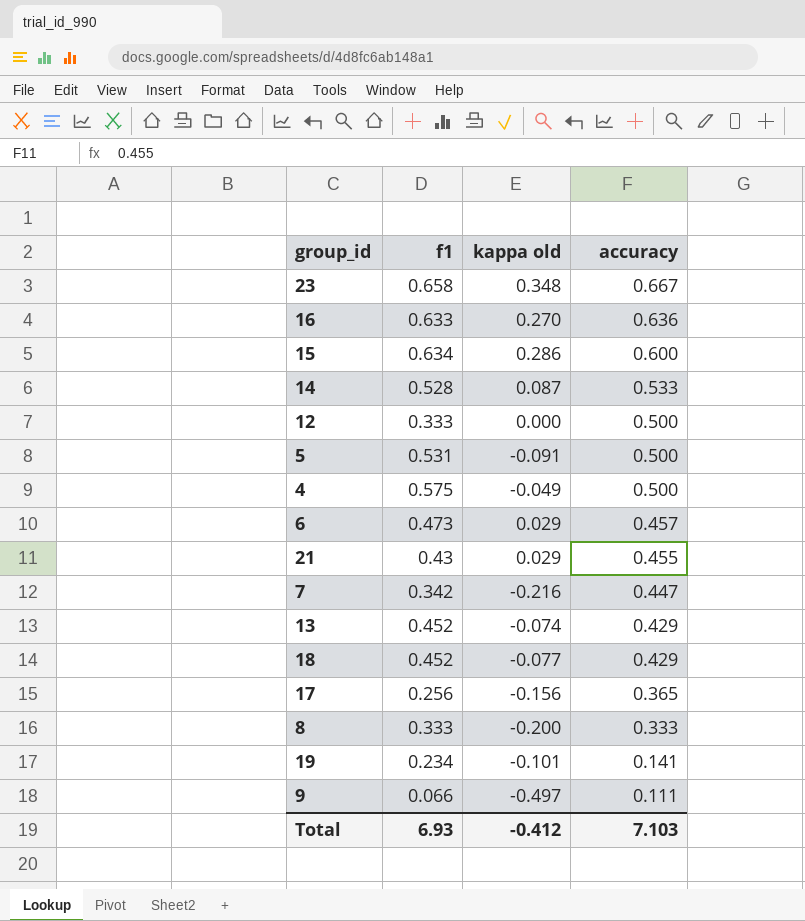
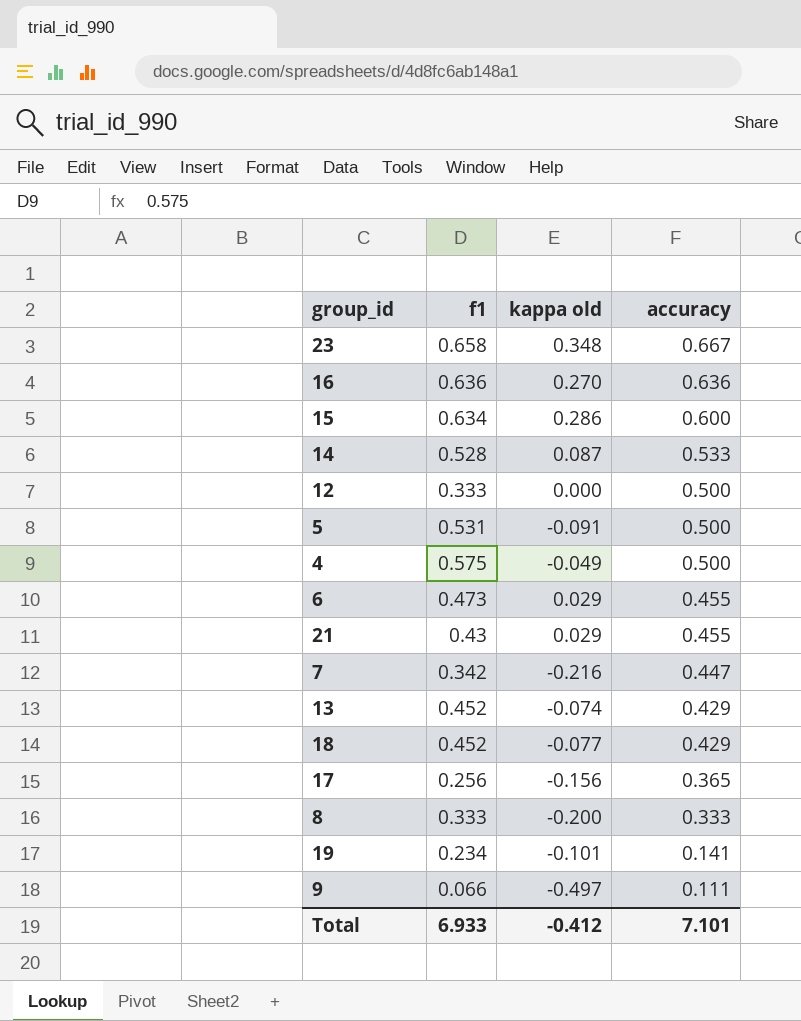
16 | f1: 0.633 -> 0.636
6 | accuracy: 0.457 -> 0.455
Total | f1: 6.93 -> 6.933
Total | accuracy: 7.103 -> 7.101

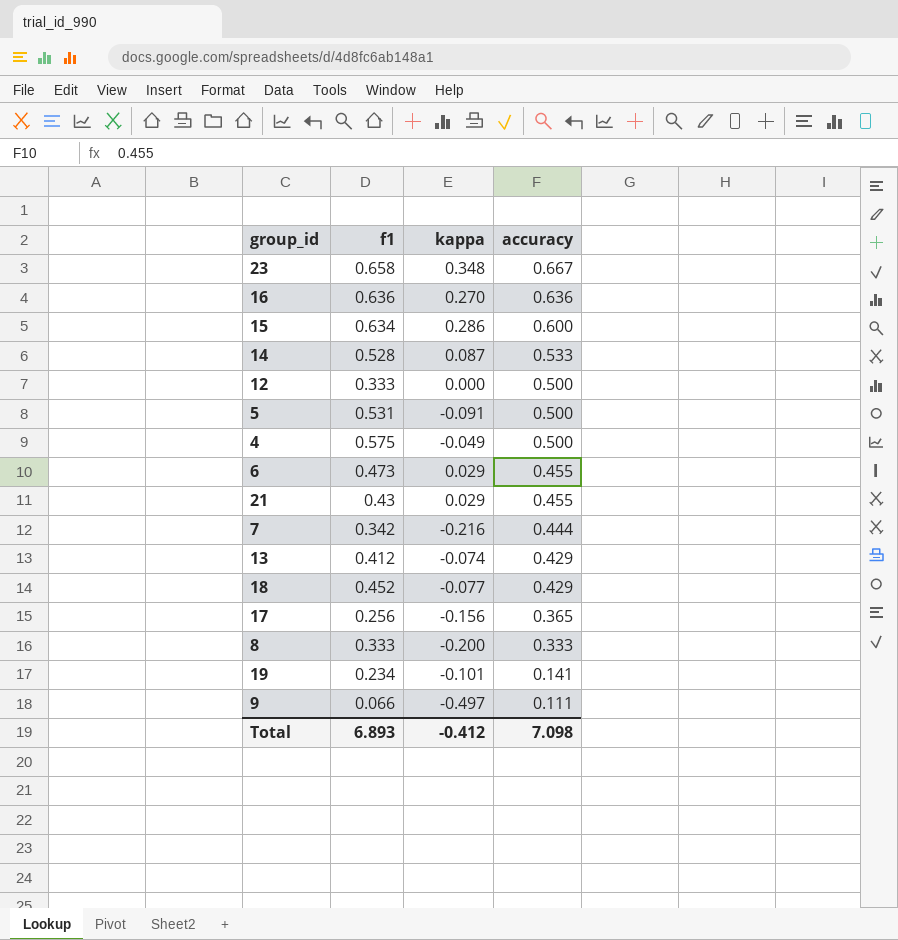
column name: kappa old -> kappa
7 | accuracy: 0.447 -> 0.444
13 | f1: 0.452 -> 0.412
Total | f1: 6.933 -> 6.893
Total | accuracy: 7.101 -> 7.098

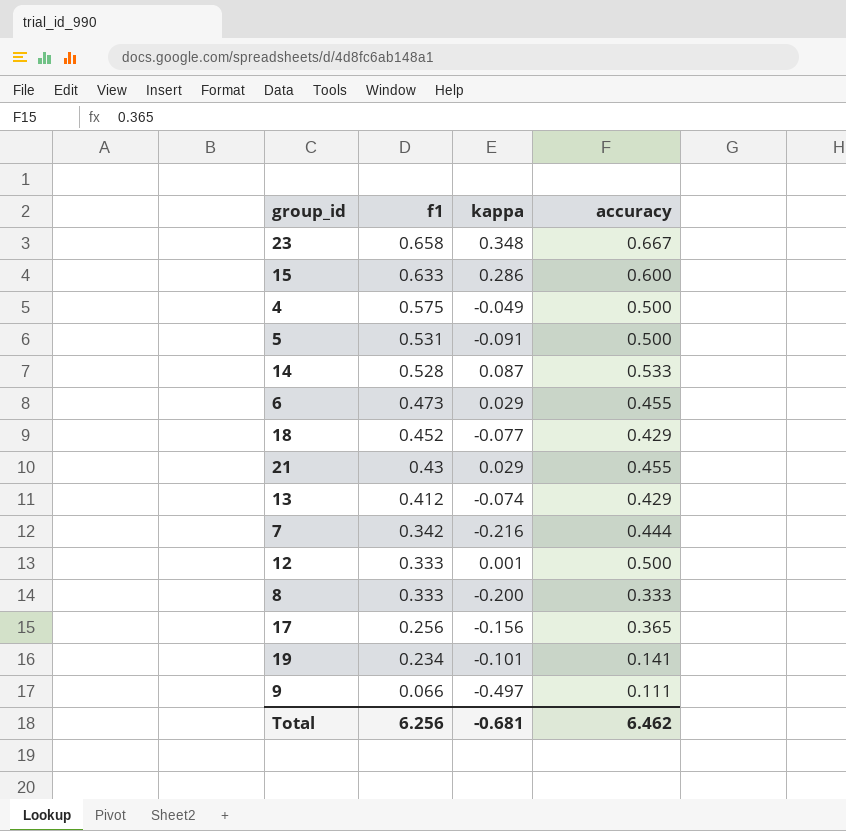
row order: accuracy descending -> f1 descending
row 16: 0.636 | 0.270 | 0.636 -> none
15 | f1: 0.634 -> 0.633
12 | kappa: 0.000 -> 0.001
Total | f1: 6.893 -> 6.256
Total | kappa: -0.412 -> -0.681
Total | accuracy: 7.098 -> 6.462

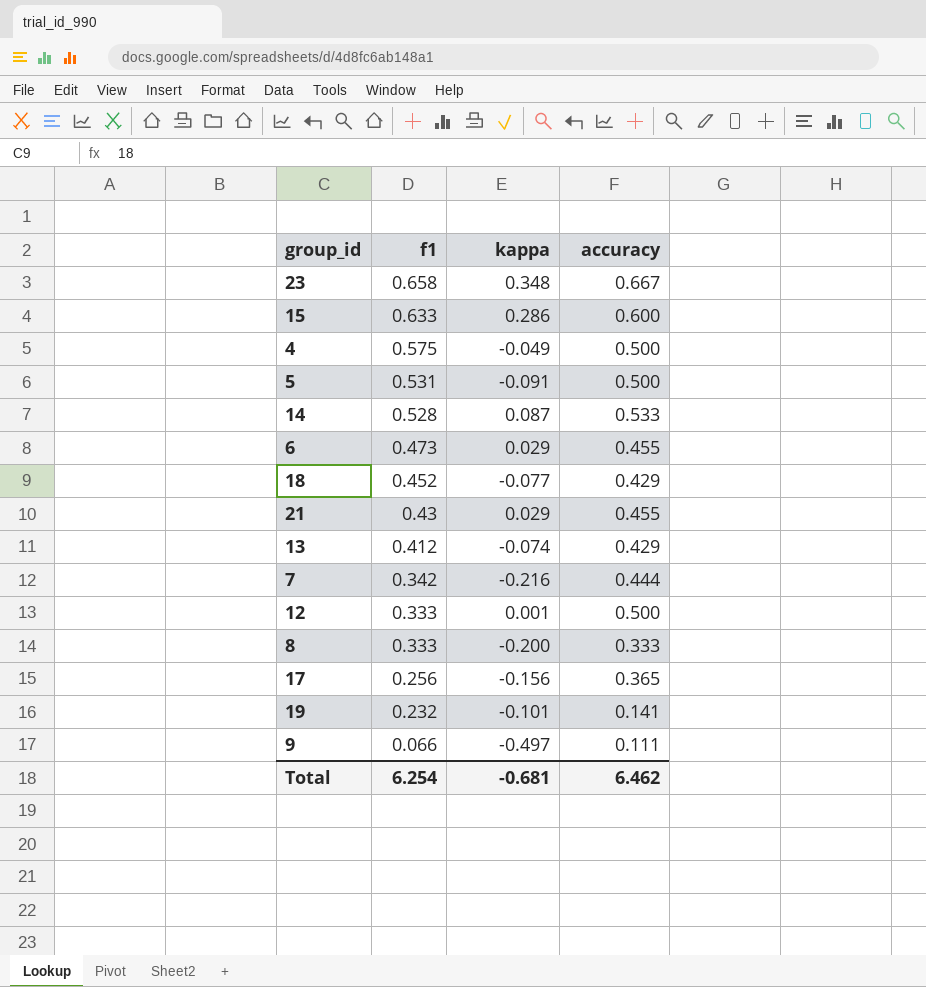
19 | f1: 0.234 -> 0.232
Total | f1: 6.256 -> 6.254

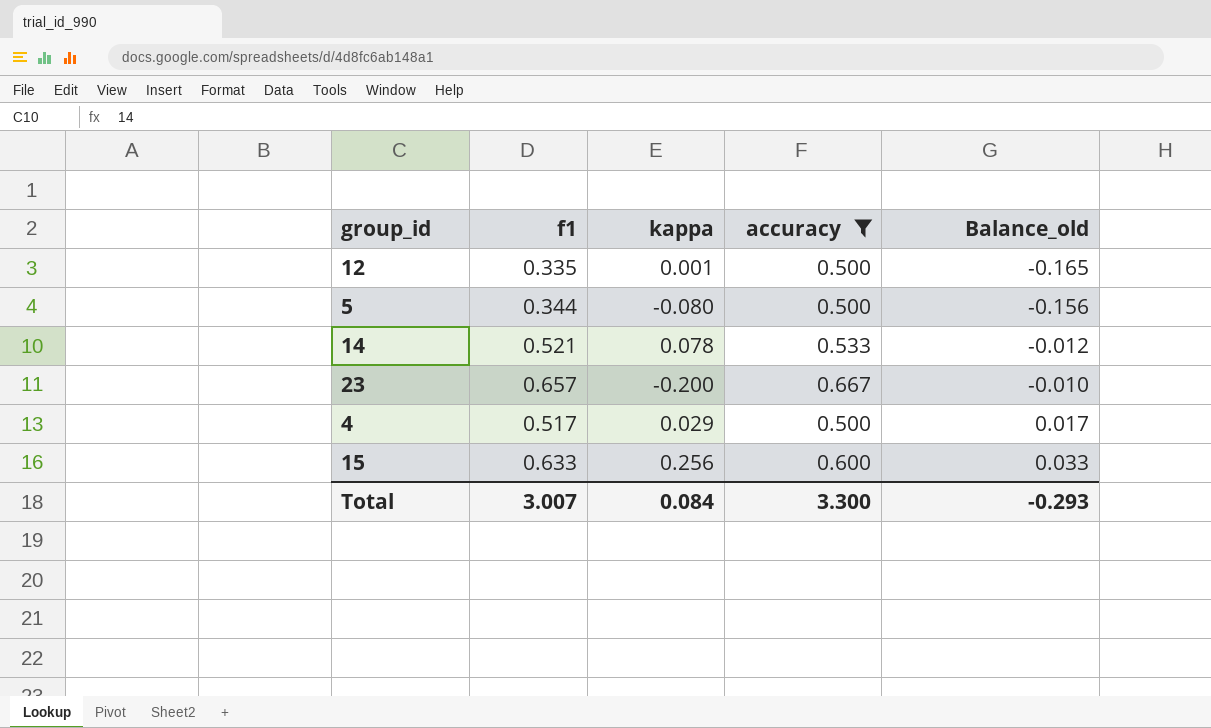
filter: none -> accuracy >= 0.500
row order: f1 descending -> Balance_old ascending
column Balance_old | formula: none -> [f1] - [accuracy]
12 | f1: 0.333 -> 0.335
5 | f1: 0.531 -> 0.344
5 | kappa: -0.091 -> -0.080
14 | f1: 0.528 -> 0.521
14 | kappa: 0.087 -> 0.078
23 | f1: 0.658 -> 0.657
23 | kappa: 0.348 -> -0.200
4 | f1: 0.575 -> 0.517
4 | kappa: -0.049 -> 0.029
15 | kappa: 0.286 -> 0.256
Total | f1: 6.254 -> 3.007
Total | kappa: -0.681 -> 0.084
Total | accuracy: 6.462 -> 3.300

